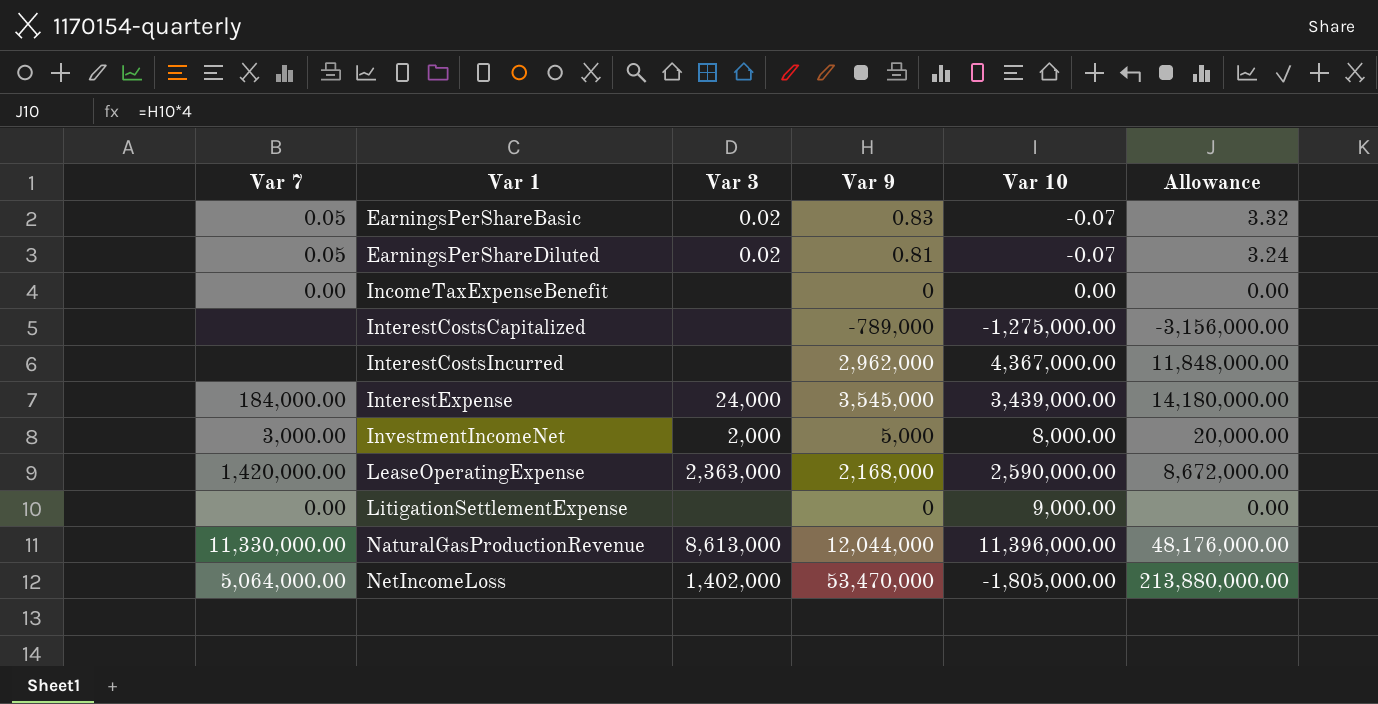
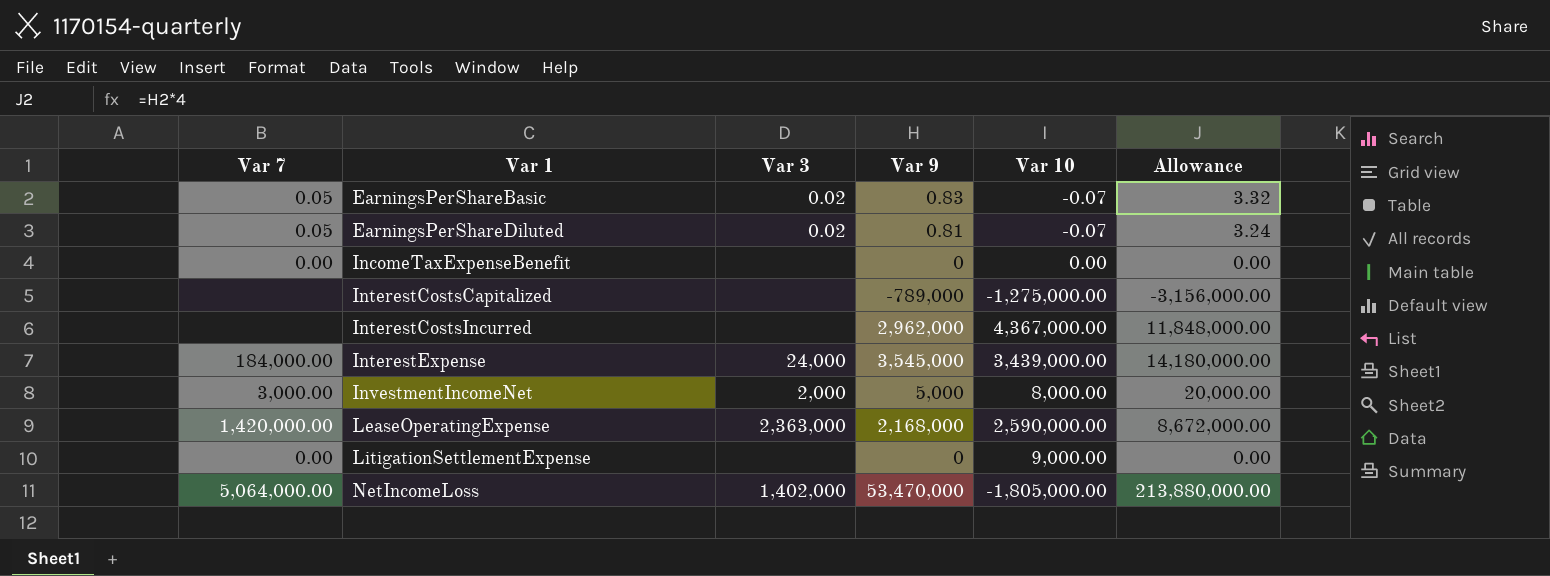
row NaturalGasProductionRevenue: 11,330,000.00 | 8,613,000 | 12,044,000 | 11,396,000.00 | 48,176,000.00 -> none

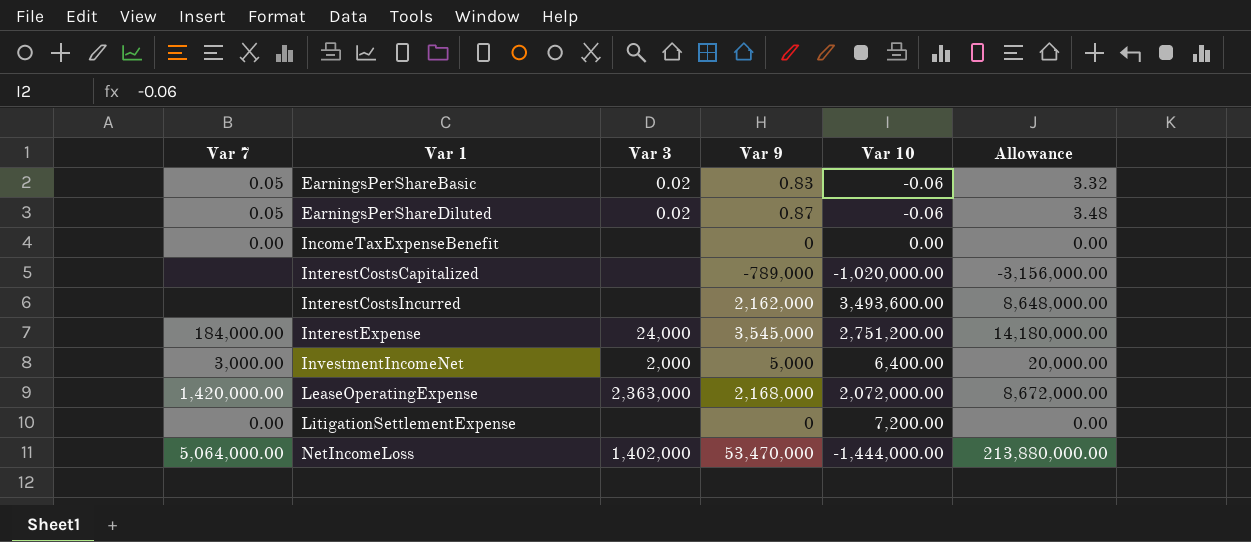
EarningsPerShareBasic | Var 10: -0.07 -> -0.06
EarningsPerShareDiluted | Var 9: 0.81 -> 0.87
EarningsPerShareDiluted | Var 10: -0.07 -> -0.06
EarningsPerShareDiluted | Allowance: 3.24 -> 3.48
InterestCostsCapitalized | Var 10: -1,275,000.00 -> -1,020,000.00
InterestCostsIncurred | Var 9: 2,962,000 -> 2,162,000
InterestCostsIncurred | Var 10: 4,367,000.00 -> 3,493,600.00
InterestCostsIncurred | Allowance: 11,848,000.00 -> 8,648,000.00
InterestExpense | Var 10: 3,439,000.00 -> 2,751,200.00
InvestmentIncomeNet | Var 10: 8,000.00 -> 6,400.00
LeaseOperatingExpense | Var 10: 2,590,000.00 -> 2,072,000.00
LitigationSettlementExpense | Var 10: 9,000.00 -> 7,200.00
NetIncomeLoss | Var 10: -1,805,000.00 -> -1,444,000.00

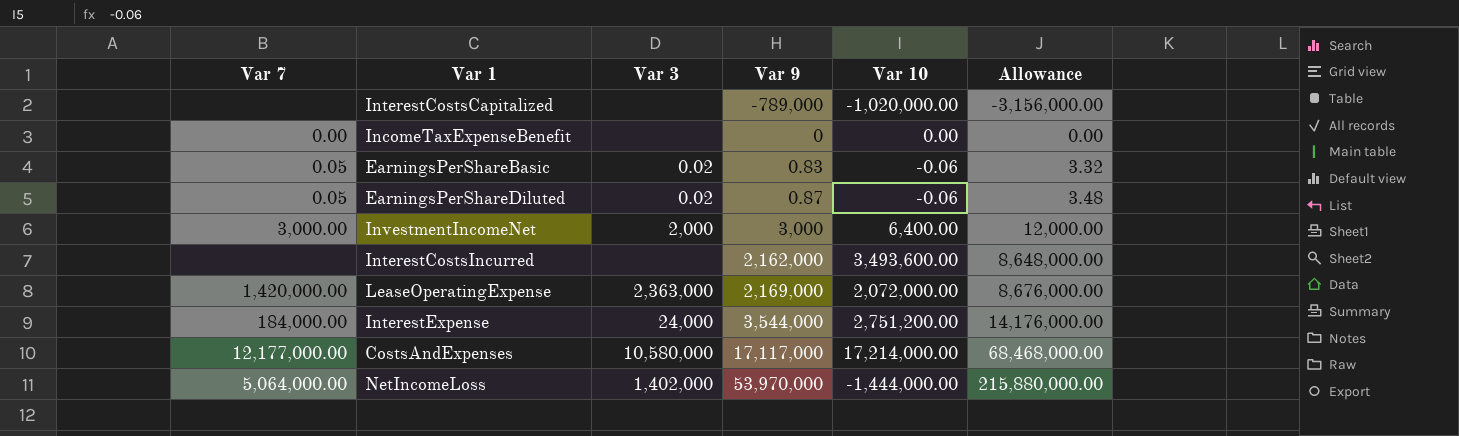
row order: Var 1 ascending -> Var 9 ascending
row LitigationSettlementExpense: 0.00 | none | 0 | 7,200.00 | 0.00 -> none
InvestmentIncomeNet | Var 9: 5,000 -> 3,000
InvestmentIncomeNet | Allowance: 20,000.00 -> 12,000.00
LeaseOperatingExpense | Var 9: 2,168,000 -> 2,169,000
LeaseOperatingExpense | Allowance: 8,672,000.00 -> 8,676,000.00
InterestExpense | Var 9: 3,545,000 -> 3,544,000
InterestExpense | Allowance: 14,180,000.00 -> 14,176,000.00
row CostsAndExpenses: none -> 12,177,000.00 | 10,580,000 | 17,117,000 | 17,214,000.00 | 68,468,000.00
NetIncomeLoss | Var 9: 53,470,000 -> 53,970,000
NetIncomeLoss | Allowance: 213,880,000.00 -> 215,880,000.00

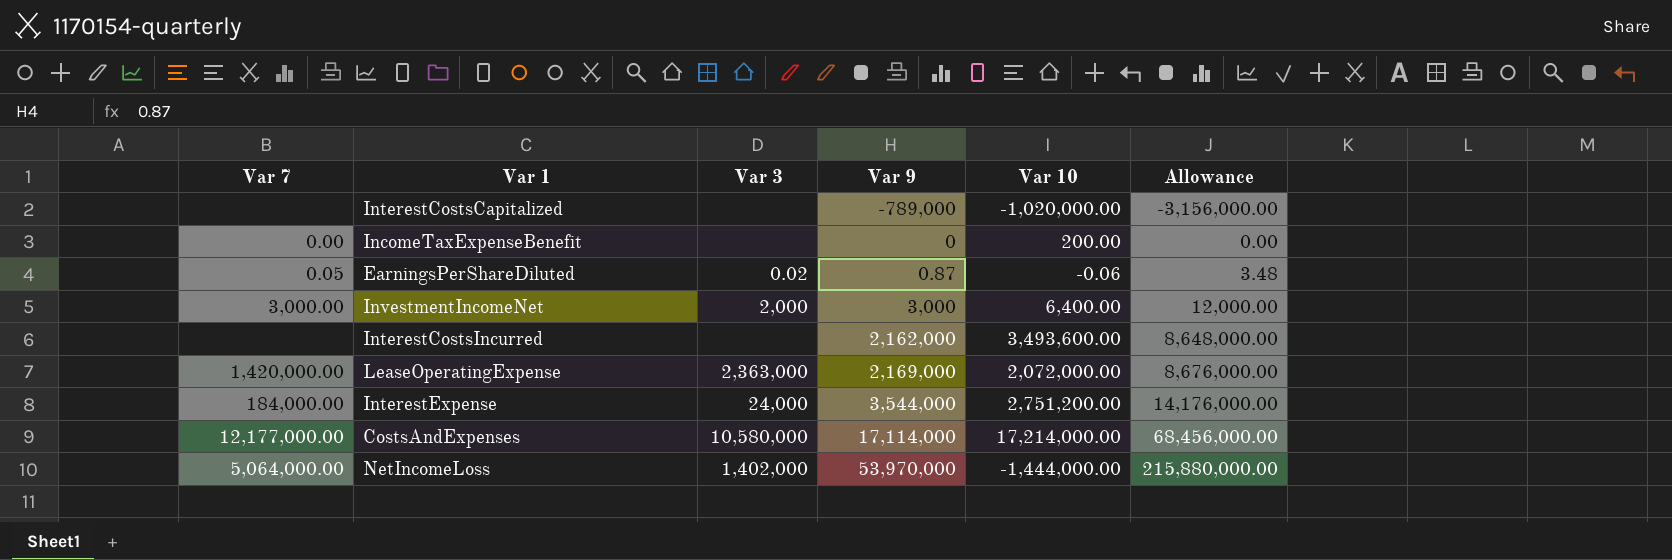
row EarningsPerShareBasic: 0.05 | 0.02 | 0.83 | -0.06 | 3.32 -> none
IncomeTaxExpenseBenefit | Var 10: 0.00 -> 200.00
CostsAndExpenses | Var 9: 17,117,000 -> 17,114,000
CostsAndExpenses | Allowance: 68,468,000.00 -> 68,456,000.00

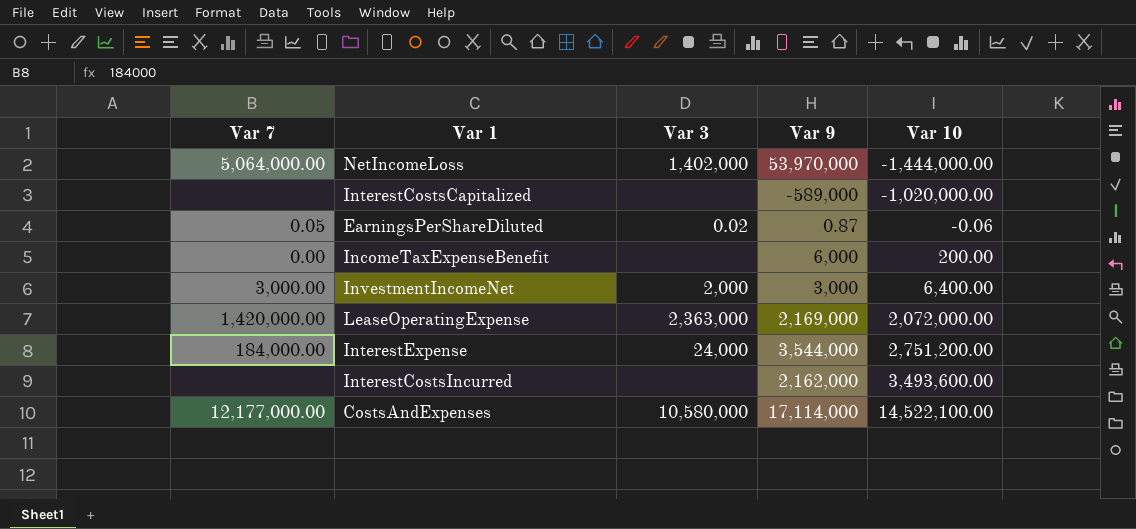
row order: Var 9 ascending -> Var 10 ascending
column Allowance | formula: [Var 9] * 4 -> none
InterestCostsCapitalized | Var 9: -789,000 -> -589,000
IncomeTaxExpenseBenefit | Var 9: 0 -> 6,000
CostsAndExpenses | Var 10: 17,214,000.00 -> 14,522,100.00

